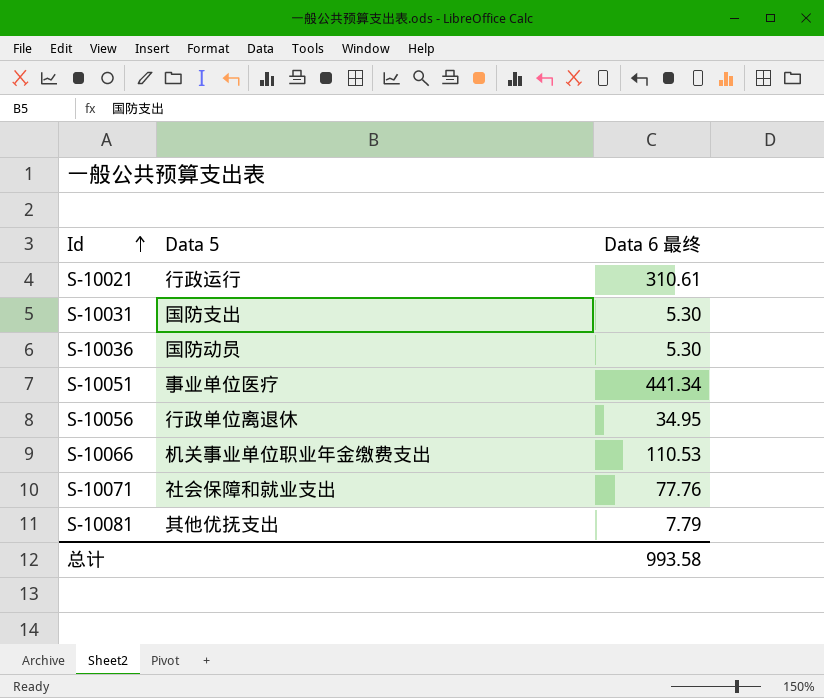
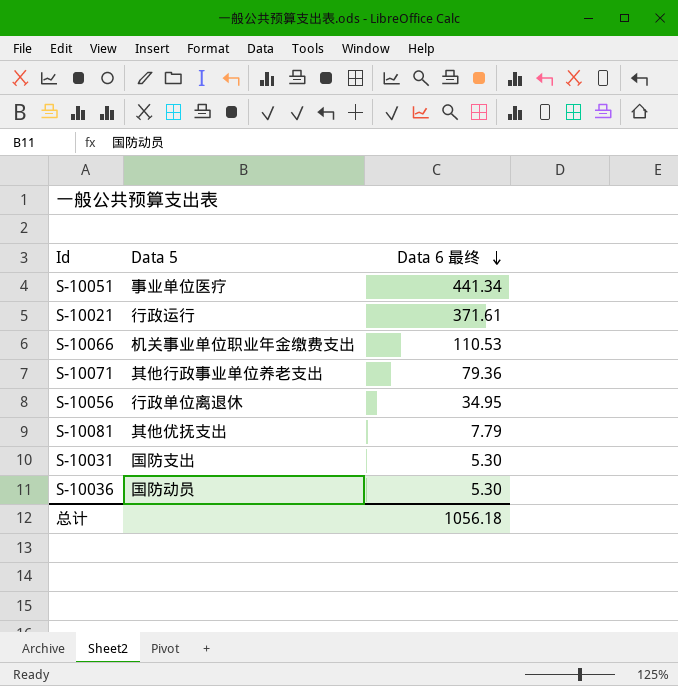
row order: Id ascending -> Data 6 最终 descending
S-10021 | Data 6 最终: 310.61 -> 371.61
S-10071 | Data 5: 社会保障和就业支出 -> 其他行政事业单位养老支出
S-10071 | Data 6 最终: 77.76 -> 79.36
总计 | Data 6 最终: 993.58 -> 1056.18

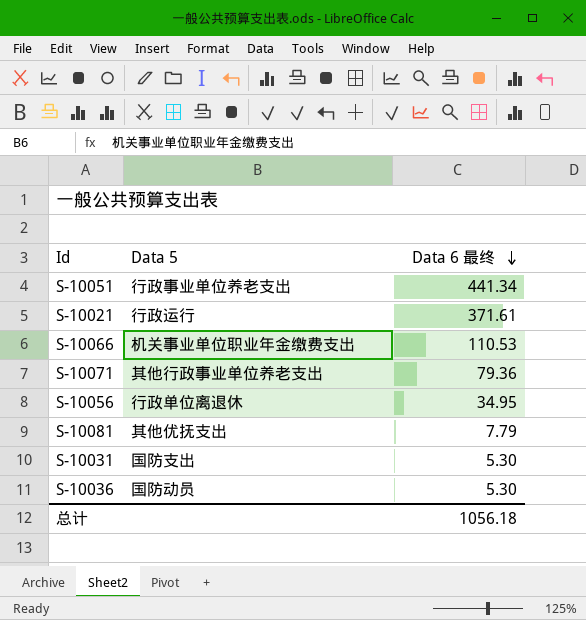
S-10051 | Data 5: 事业单位医疗 -> 行政事业单位养老支出

